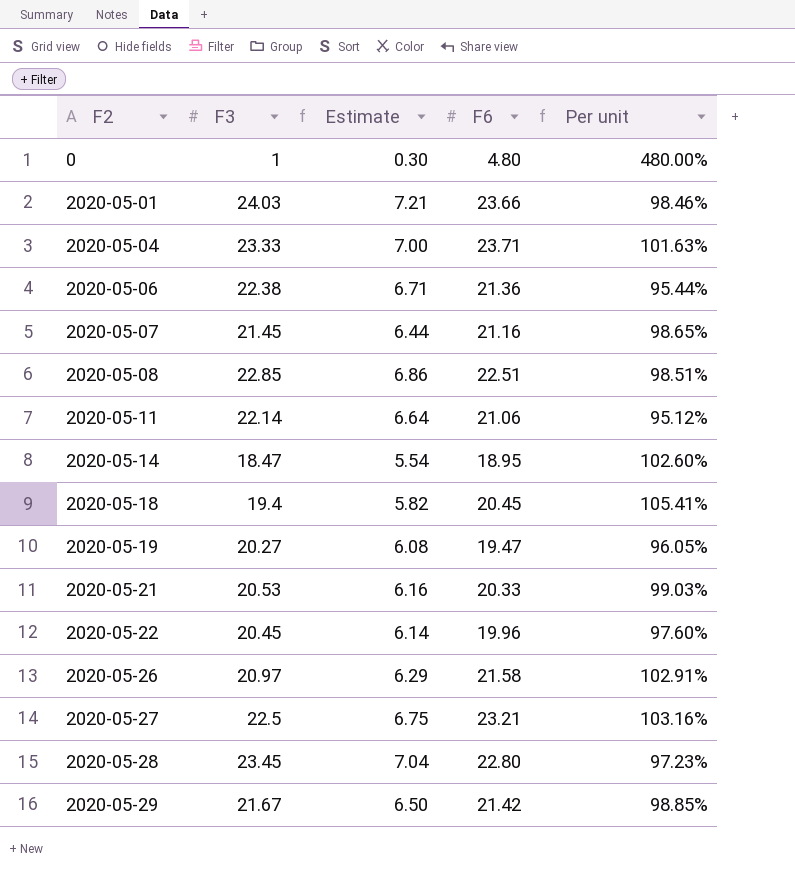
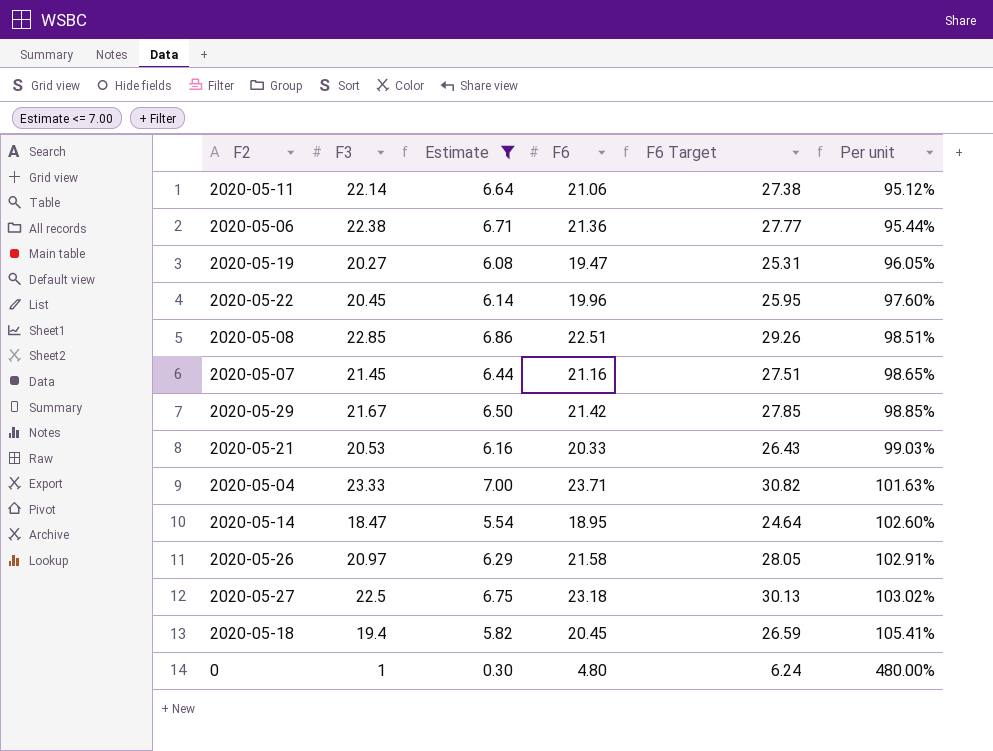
filter: none -> Estimate <= 7.00
row order: F2 ascending -> Per unit ascending
column F6 Target | formula: none -> [F6] * 1.3
2020-05-27 | F6: 23.21 -> 23.18
2020-05-27 | Per unit: 103.16% -> 103.02%

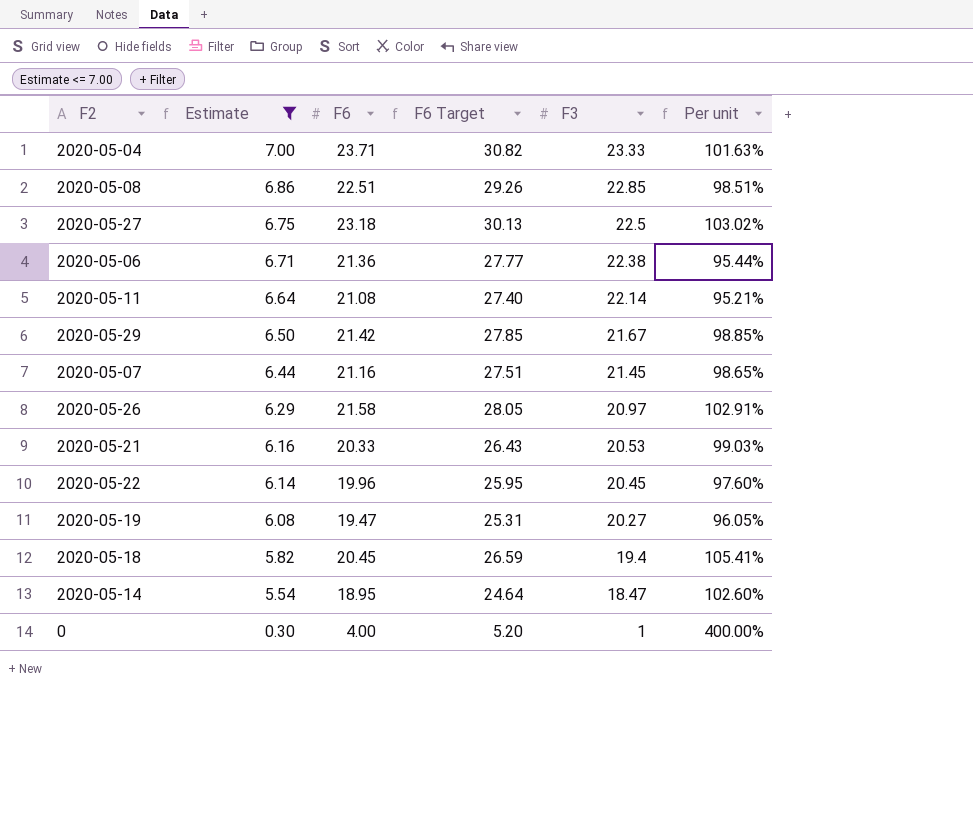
row order: Per unit ascending -> Estimate descending
column F3 | position: 2 -> 5
2020-05-11 | F6: 21.06 -> 21.08
2020-05-11 | F6 Target: 27.38 -> 27.40
2020-05-11 | Per unit: 95.12% -> 95.21%
0 | F6: 4.80 -> 4.00
0 | F6 Target: 6.24 -> 5.20
0 | Per unit: 480.00% -> 400.00%

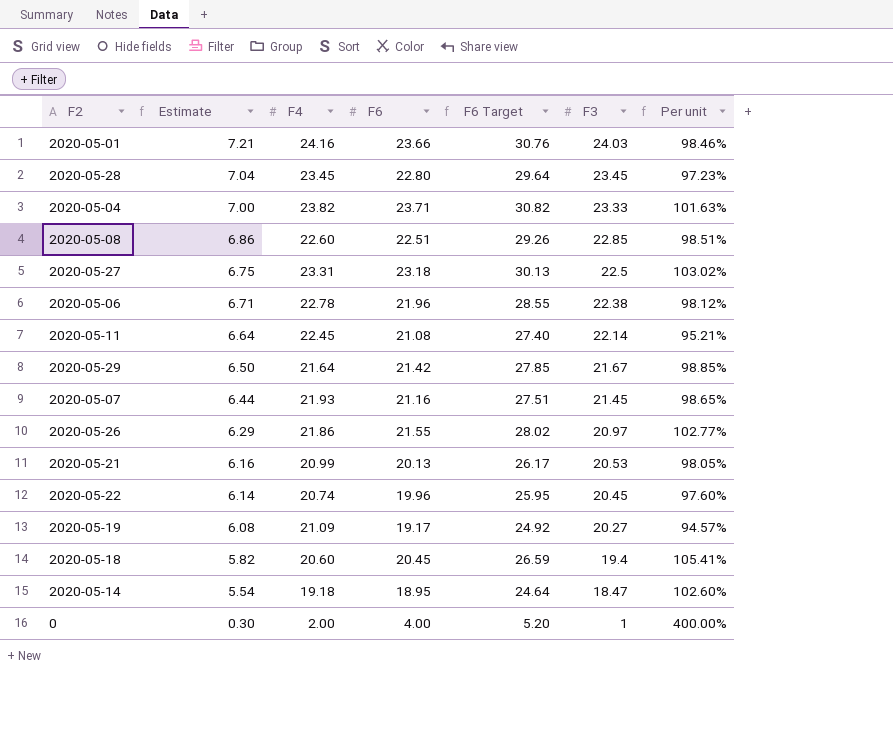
filter: Estimate <= 7.00 -> none
column F4 | position: none -> 3
2020-05-06 | F6: 21.36 -> 21.96
2020-05-06 | F6 Target: 27.77 -> 28.55
2020-05-06 | Per unit: 95.44% -> 98.12%
2020-05-26 | F6: 21.58 -> 21.55
2020-05-26 | F6 Target: 28.05 -> 28.02
2020-05-26 | Per unit: 102.91% -> 102.77%
2020-05-21 | F6: 20.33 -> 20.13
2020-05-21 | F6 Target: 26.43 -> 26.17
2020-05-21 | Per unit: 99.03% -> 98.05%
2020-05-19 | F6: 19.47 -> 19.17
2020-05-19 | F6 Target: 25.31 -> 24.92
2020-05-19 | Per unit: 96.05% -> 94.57%

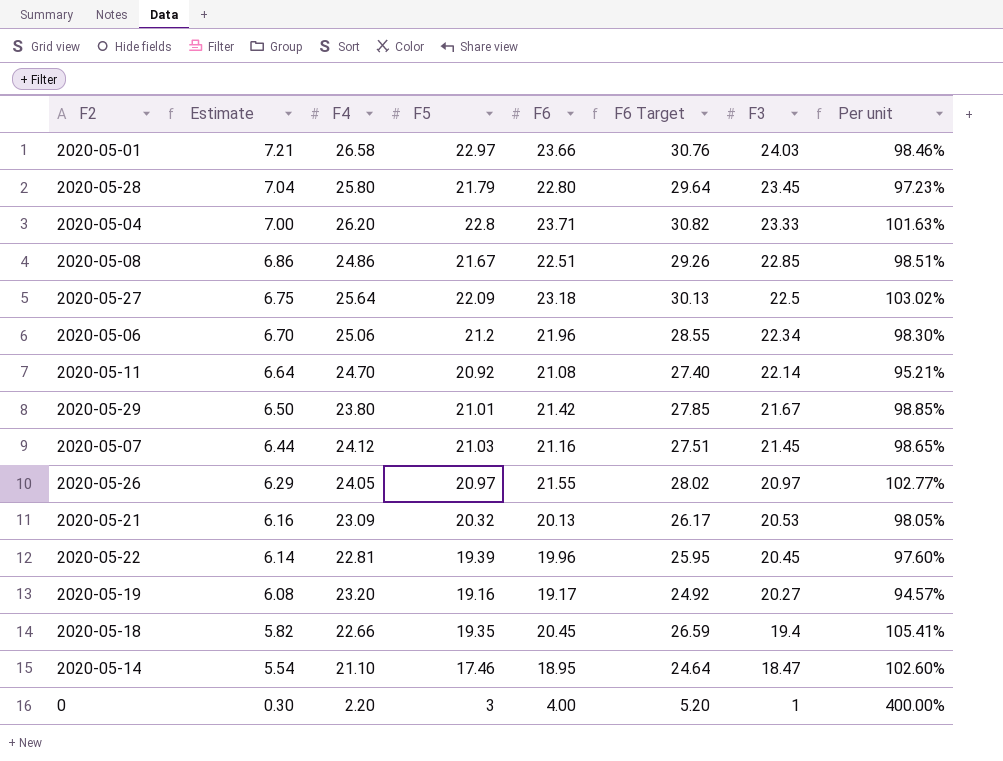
column F5 | position: none -> 4
2020-05-01 | F4: 24.16 -> 26.58
2020-05-28 | F4: 23.45 -> 25.80
2020-05-04 | F4: 23.82 -> 26.20
2020-05-08 | F4: 22.60 -> 24.86
2020-05-27 | F4: 23.31 -> 25.64
2020-05-06 | Estimate: 6.71 -> 6.70
2020-05-06 | F4: 22.78 -> 25.06
2020-05-06 | F3: 22.38 -> 22.34
2020-05-06 | Per unit: 98.12% -> 98.30%
2020-05-11 | F4: 22.45 -> 24.70
2020-05-29 | F4: 21.64 -> 23.80
2020-05-07 | F4: 21.93 -> 24.12
2020-05-26 | F4: 21.86 -> 24.05
2020-05-21 | F4: 20.99 -> 23.09
2020-05-22 | F4: 20.74 -> 22.81
2020-05-19 | F4: 21.09 -> 23.20
2020-05-18 | F4: 20.60 -> 22.66
2020-05-14 | F4: 19.18 -> 21.10
0 | F4: 2.00 -> 2.20

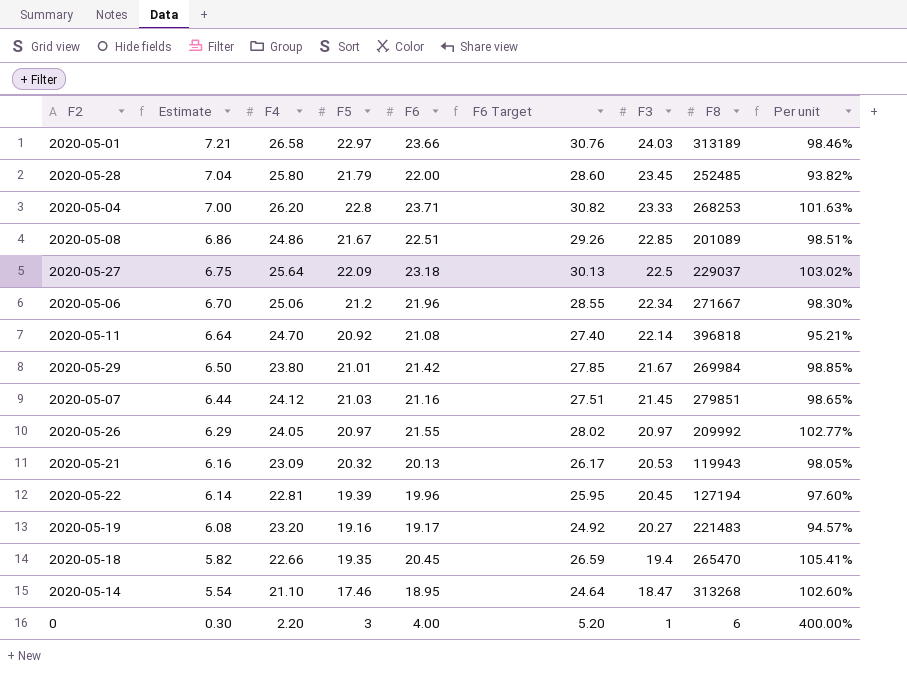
column F8 | position: none -> 8
2020-05-28 | F6: 22.80 -> 22.00
2020-05-28 | F6 Target: 29.64 -> 28.60
2020-05-28 | Per unit: 97.23% -> 93.82%

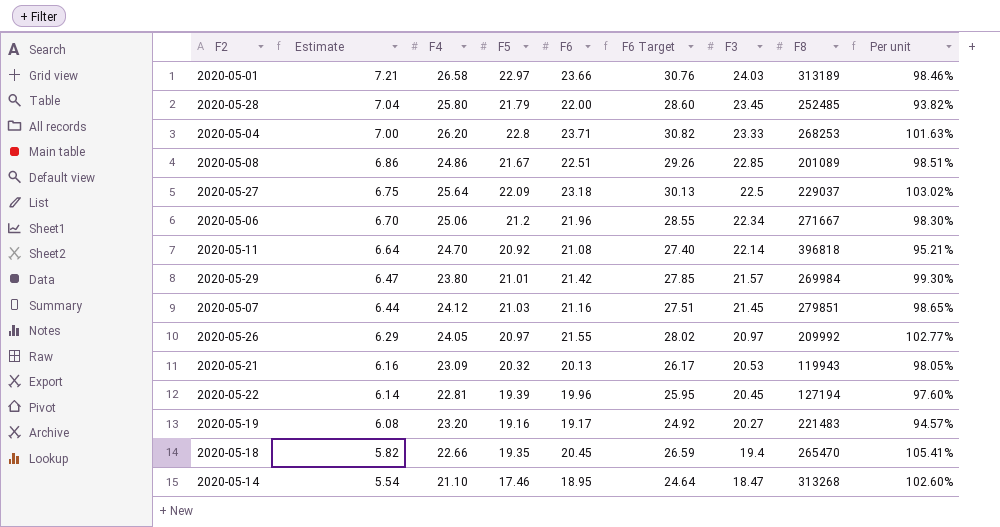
row 0: 0.30 | 2.20 | 3 | 4.00 | 5.20 | 1 | 6 | 400.00% -> none
2020-05-29 | Estimate: 6.50 -> 6.47
2020-05-29 | F3: 21.67 -> 21.57
2020-05-29 | Per unit: 98.85% -> 99.30%

